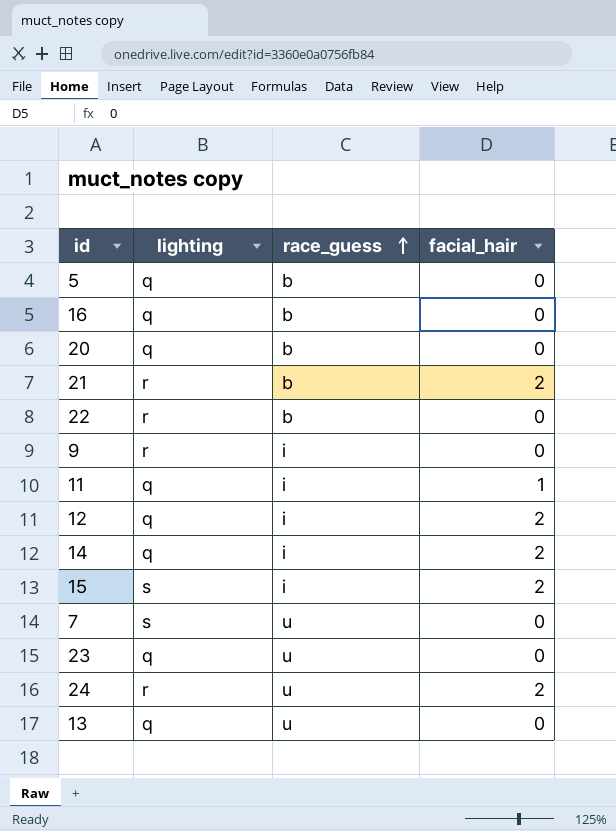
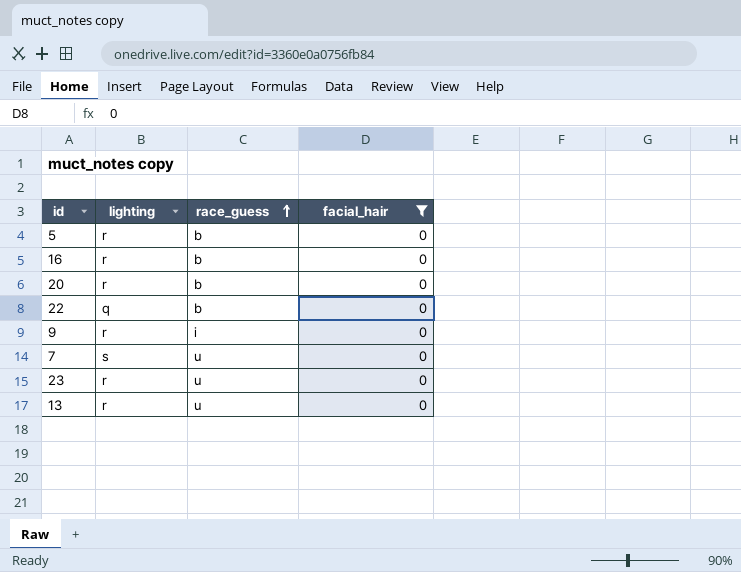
filter: none -> facial_hair = 0
5 | lighting: q -> r
16 | lighting: q -> r
20 | lighting: q -> r
22 | lighting: r -> q
23 | lighting: q -> r
13 | lighting: q -> r

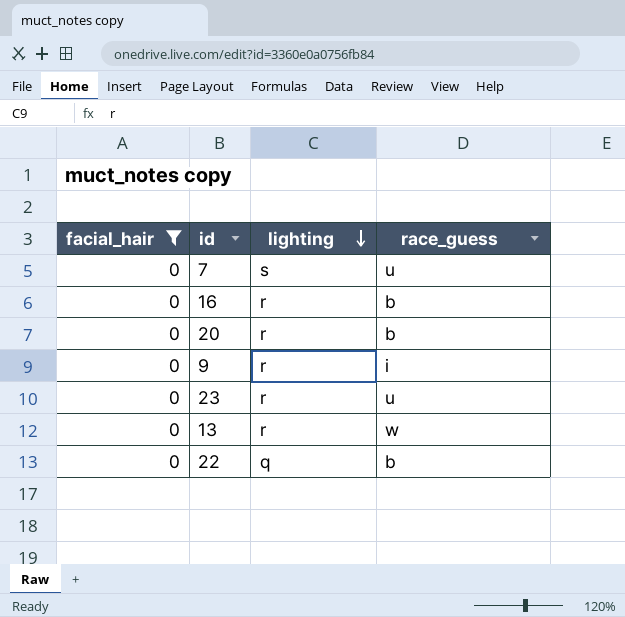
row order: race_guess ascending -> lighting descending
column facial_hair | position: 4 -> 1
row 5: r | b | 0 -> none
13 | race_guess: u -> w

